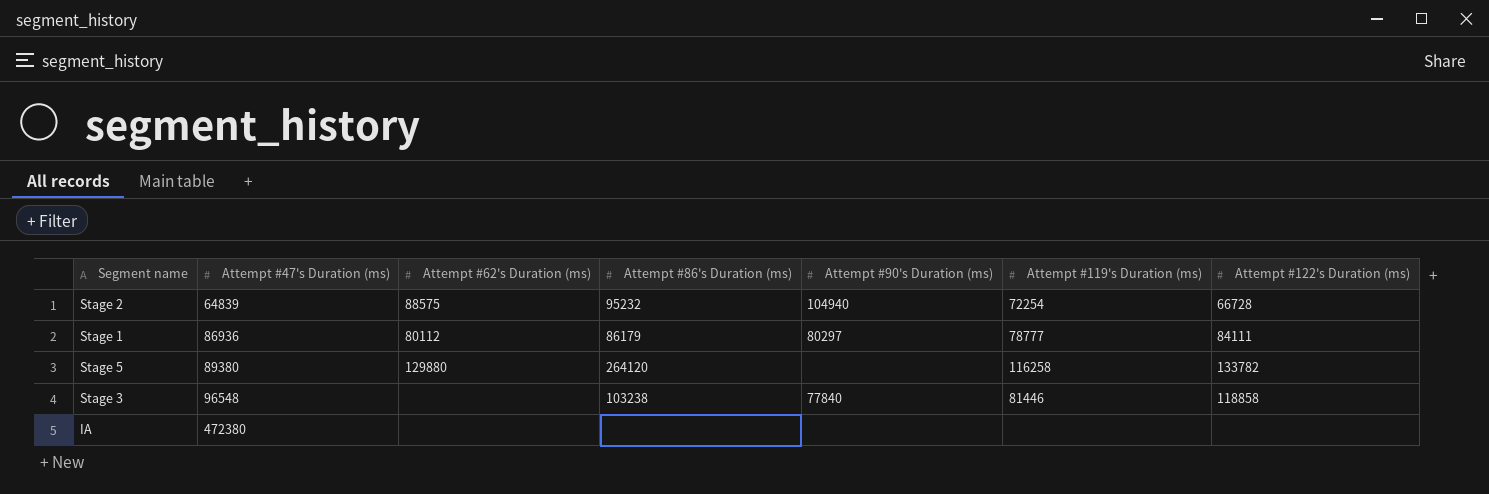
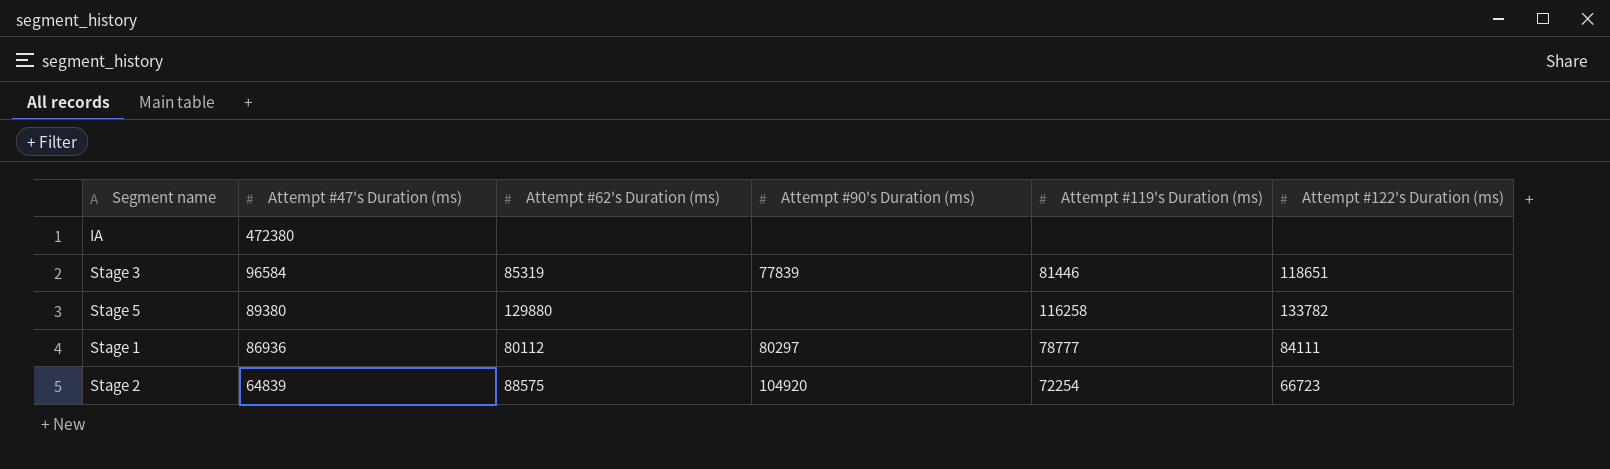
row order: Attempt #47's Duration (ms) ascending -> Attempt #47's Duration (ms) descending
column Attempt #86's Duration (ms) | position: 4 -> none
Stage 3 | Attempt #47's Duration (ms): 96548 -> 96584
Stage 3 | Attempt #62's Duration (ms): none -> 85319
Stage 3 | Attempt #90's Duration (ms): 77840 -> 77839
Stage 3 | Attempt #122's Duration (ms): 118858 -> 118651
Stage 2 | Attempt #90's Duration (ms): 104940 -> 104920
Stage 2 | Attempt #122's Duration (ms): 66728 -> 66723

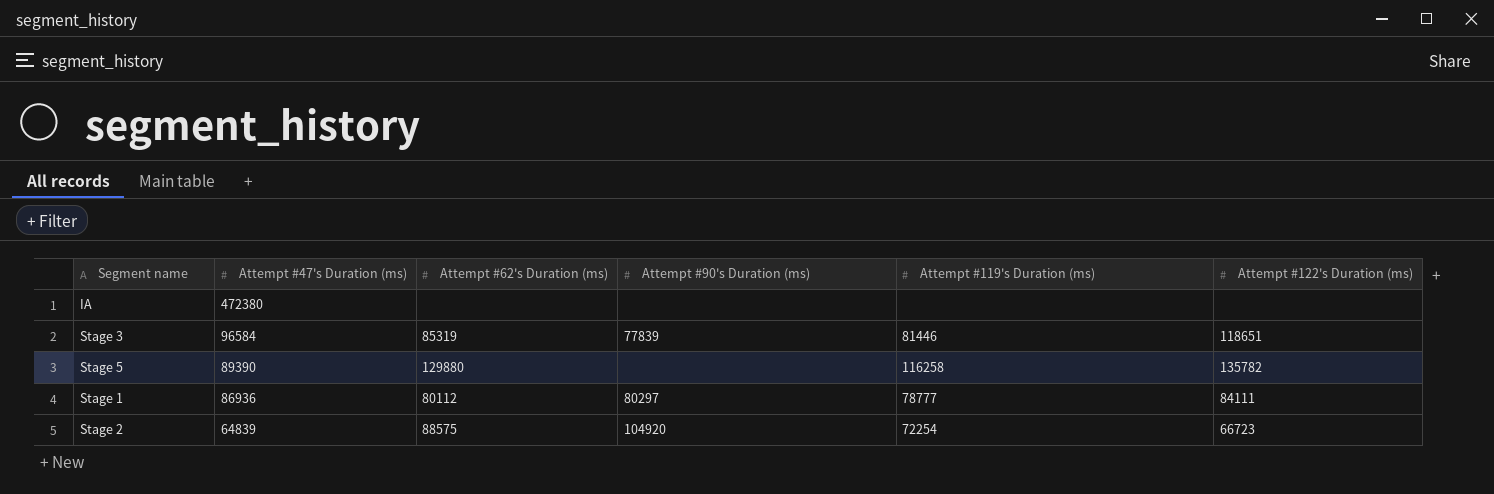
Stage 5 | Attempt #47's Duration (ms): 89380 -> 89390
Stage 5 | Attempt #122's Duration (ms): 133782 -> 135782

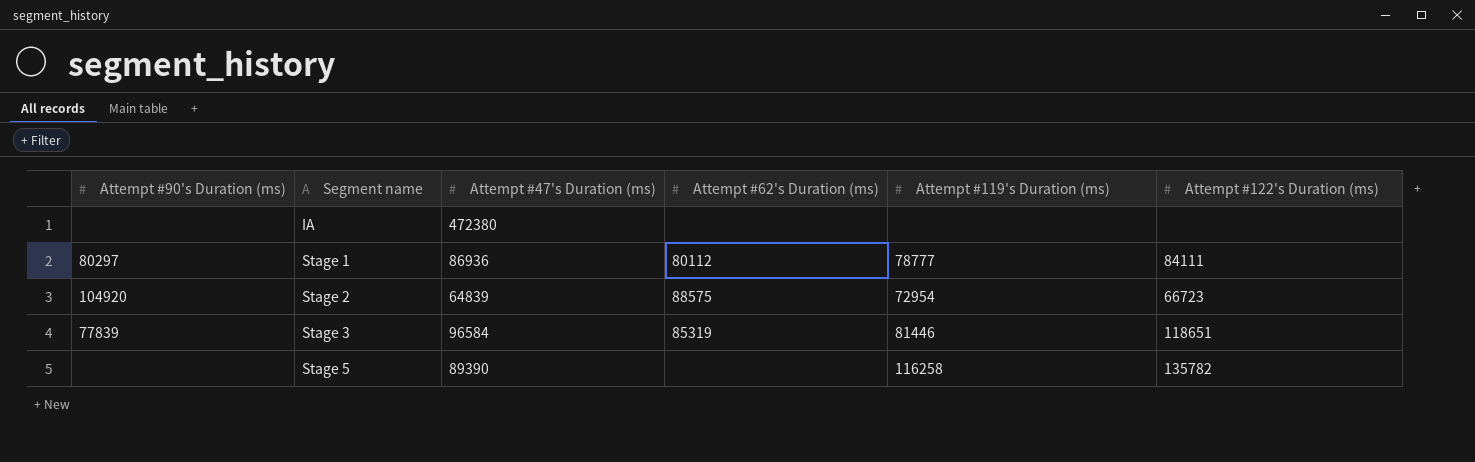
row order: Attempt #47's Duration (ms) descending -> Segment name ascending
column Attempt #90's Duration (ms) | position: 4 -> 1
Stage 2 | Attempt #119's Duration (ms): 72254 -> 72954
Stage 5 | Attempt #62's Duration (ms): 129880 -> none

